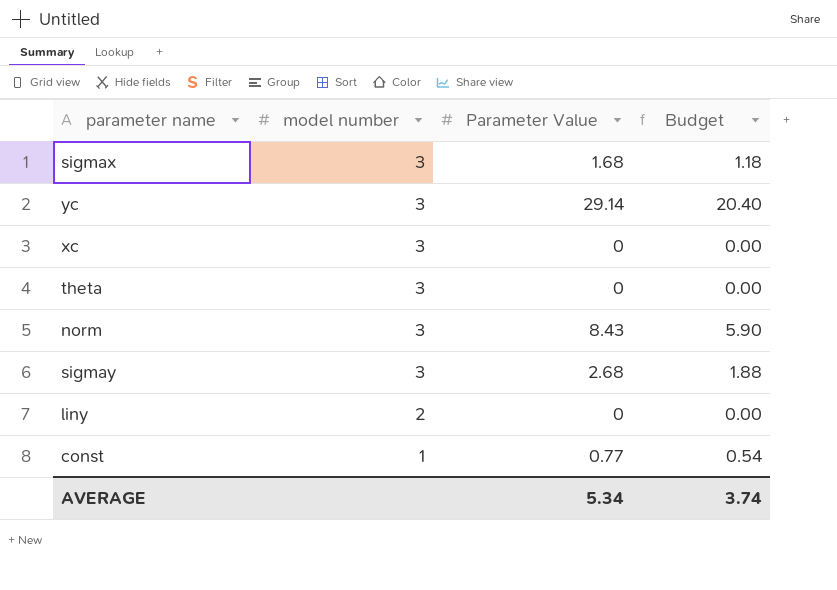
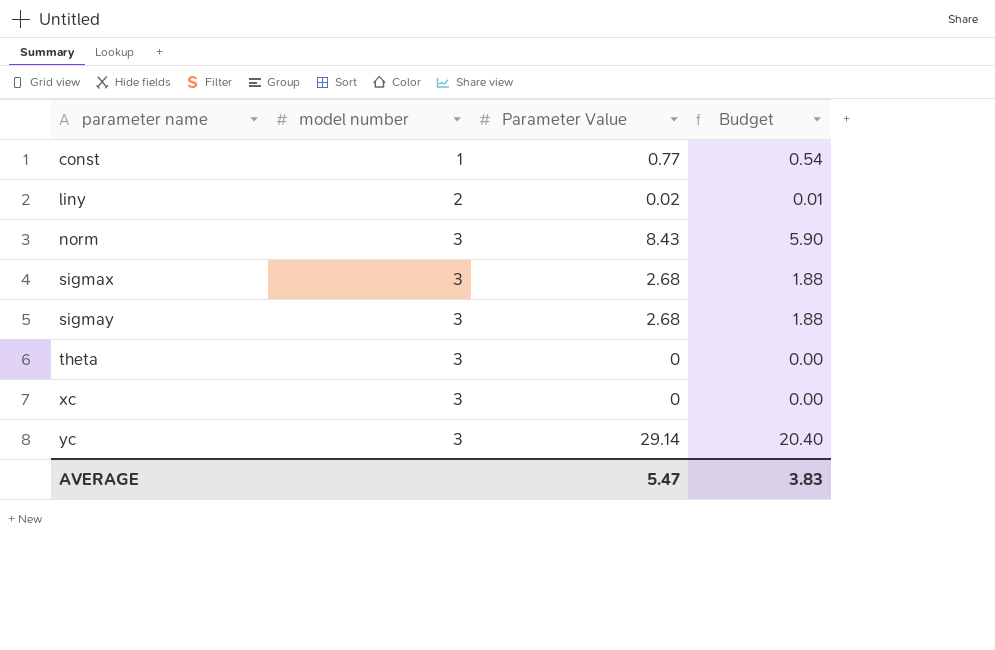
row order: model number descending -> parameter name ascending
liny | Parameter Value: 0 -> 0.02
liny | Budget: 0.00 -> 0.01
sigmax | Parameter Value: 1.68 -> 2.68
sigmax | Budget: 1.18 -> 1.88
AVERAGE | Parameter Value: 5.34 -> 5.47
AVERAGE | Budget: 3.74 -> 3.83

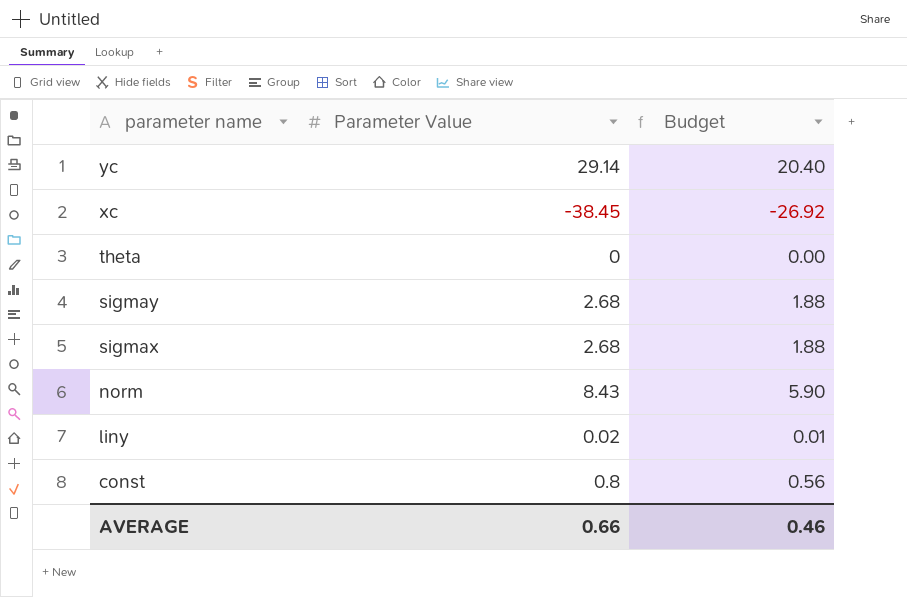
row order: parameter name ascending -> parameter name descending
column model number | position: 2 -> none
xc | Parameter Value: 0 -> -38.45
xc | Budget: 0.00 -> -26.92
const | Parameter Value: 0.77 -> 0.8
const | Budget: 0.54 -> 0.56
AVERAGE | Parameter Value: 5.47 -> 0.66
AVERAGE | Budget: 3.83 -> 0.46

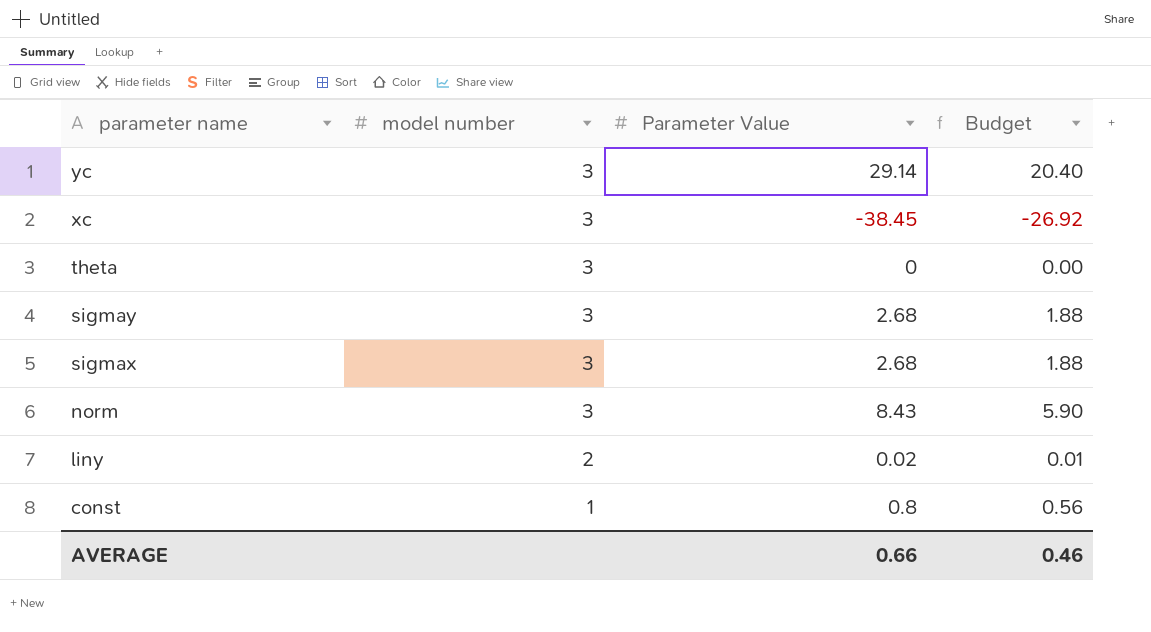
column model number | position: none -> 2

